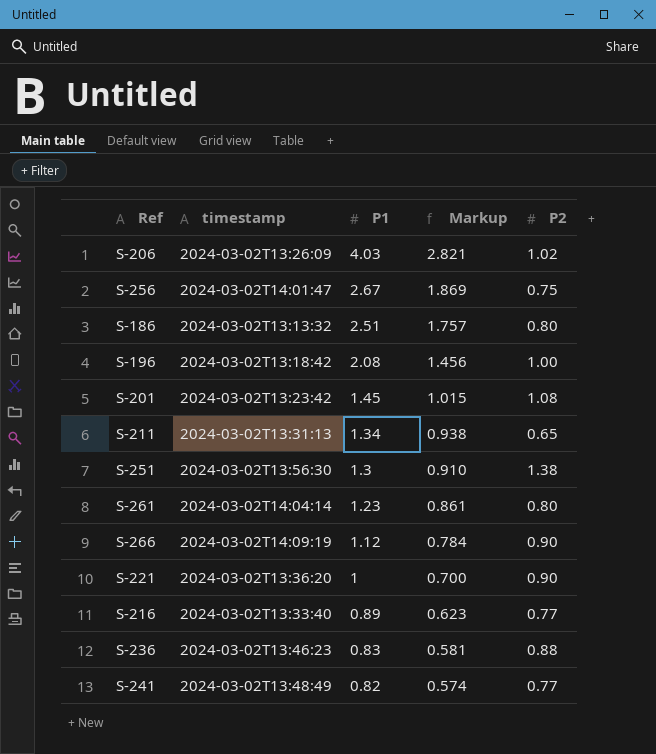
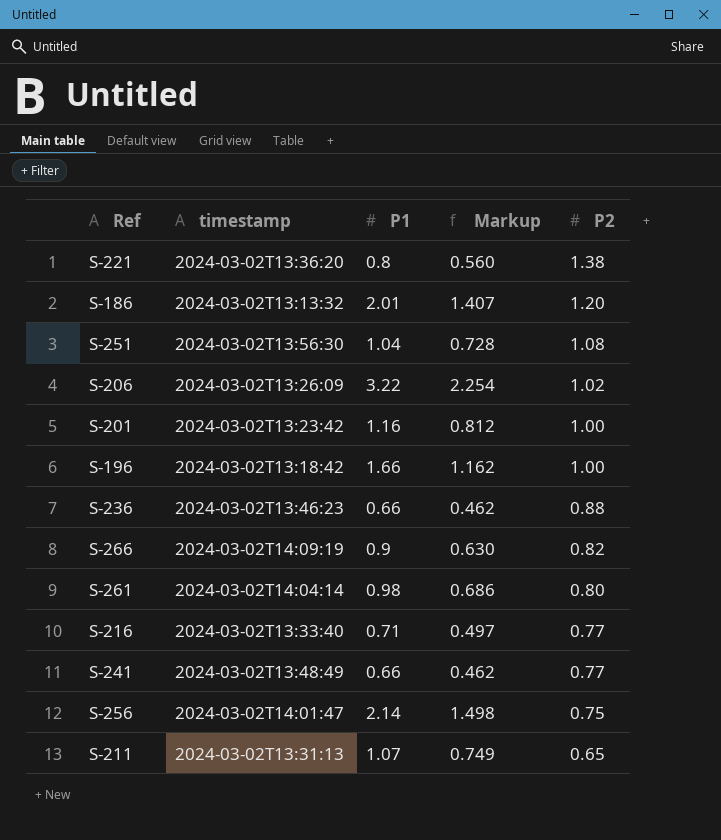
row order: P1 descending -> P2 descending
S-221 | P1: 1 -> 0.8
S-221 | Markup: 0.700 -> 0.560
S-221 | P2: 0.90 -> 1.38
S-186 | P1: 2.51 -> 2.01
S-186 | Markup: 1.757 -> 1.407
S-186 | P2: 0.80 -> 1.20
S-251 | P1: 1.3 -> 1.04
S-251 | Markup: 0.910 -> 0.728
S-251 | P2: 1.38 -> 1.08
S-206 | P1: 4.03 -> 3.22
S-206 | Markup: 2.821 -> 2.254
S-201 | P1: 1.45 -> 1.16
S-201 | Markup: 1.015 -> 0.812
S-201 | P2: 1.08 -> 1.00
S-196 | P1: 2.08 -> 1.66
S-196 | Markup: 1.456 -> 1.162
S-236 | P1: 0.83 -> 0.66
S-236 | Markup: 0.581 -> 0.462
S-266 | P1: 1.12 -> 0.9
S-266 | Markup: 0.784 -> 0.630
S-266 | P2: 0.90 -> 0.82
S-261 | P1: 1.23 -> 0.98
S-261 | Markup: 0.861 -> 0.686
S-216 | P1: 0.89 -> 0.71
S-216 | Markup: 0.623 -> 0.497
S-241 | P1: 0.82 -> 0.66
S-241 | Markup: 0.574 -> 0.462
S-256 | P1: 2.67 -> 2.14
S-256 | Markup: 1.869 -> 1.498
S-211 | P1: 1.34 -> 1.07
S-211 | Markup: 0.938 -> 0.749

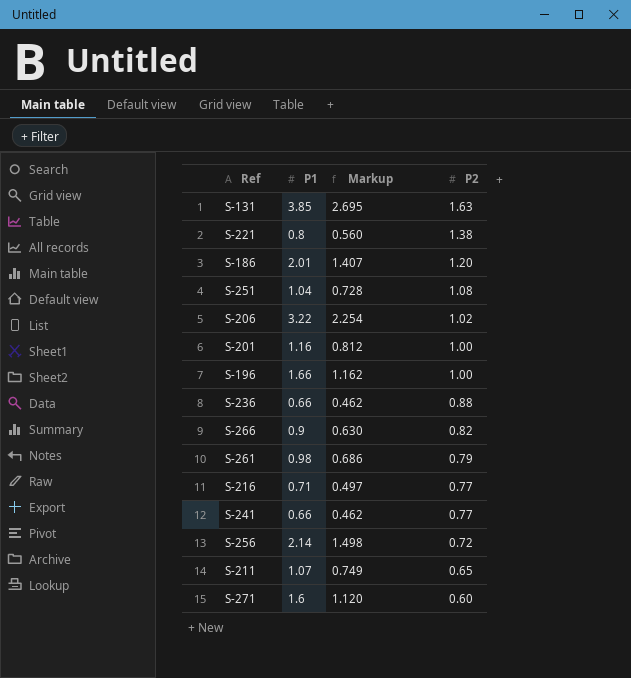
column timestamp | position: 2 -> none
row S-131: none -> 3.85 | 2.695 | 1.63
S-261 | P2: 0.80 -> 0.79
S-256 | P2: 0.75 -> 0.72
row S-271: none -> 1.6 | 1.120 | 0.60

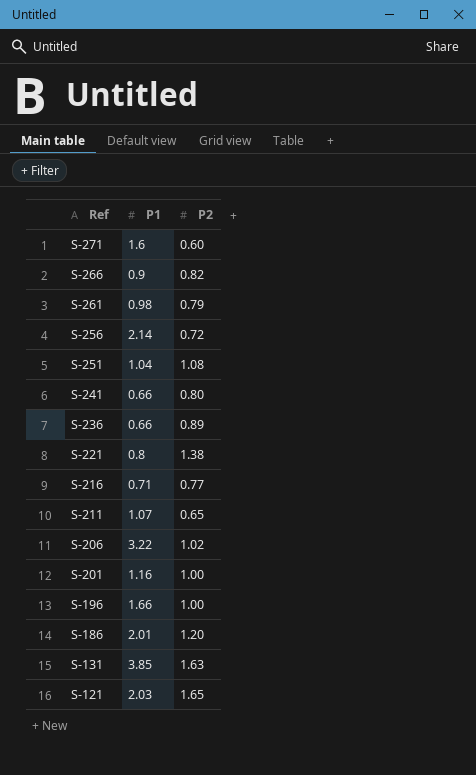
row order: P2 descending -> Ref descending
column Markup | formula: [P1] * 0.7 -> none
S-241 | P2: 0.77 -> 0.80
S-236 | P2: 0.88 -> 0.89
row S-121: none -> 2.03 | 1.65

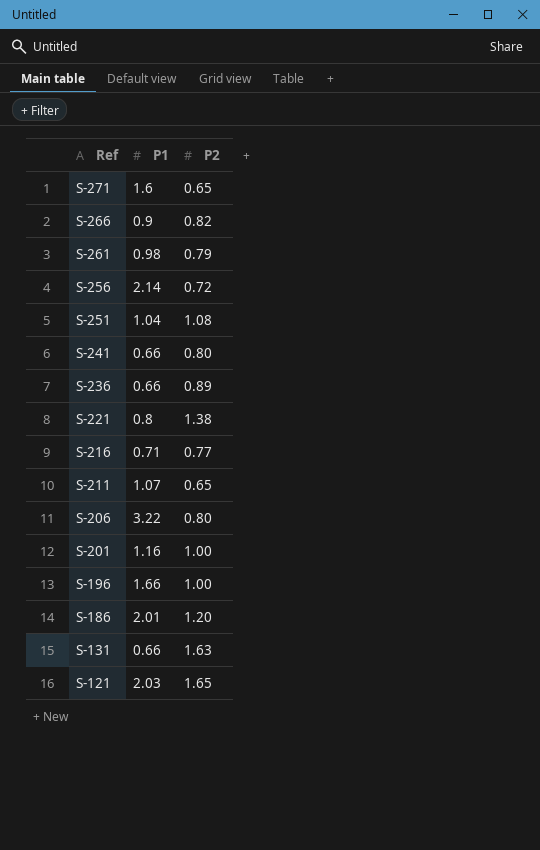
S-271 | P2: 0.60 -> 0.65
S-206 | P2: 1.02 -> 0.80
S-131 | P1: 3.85 -> 0.66

